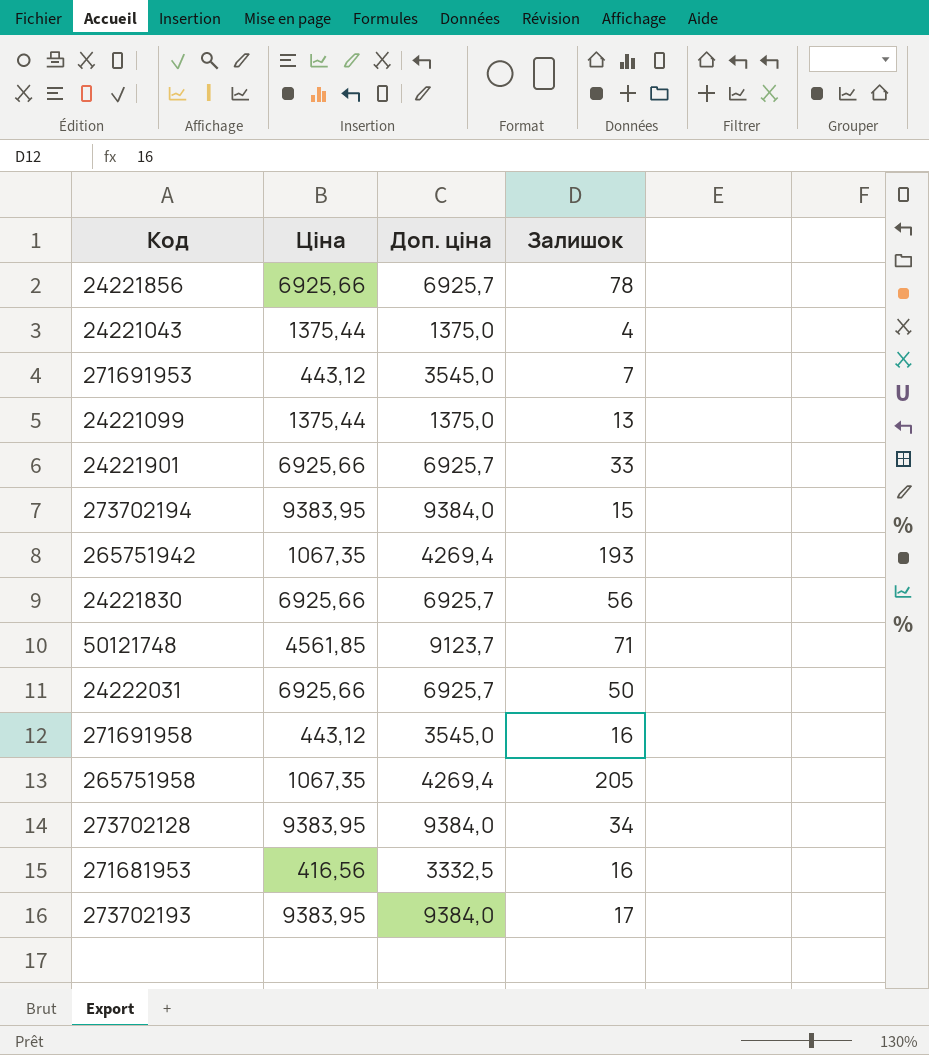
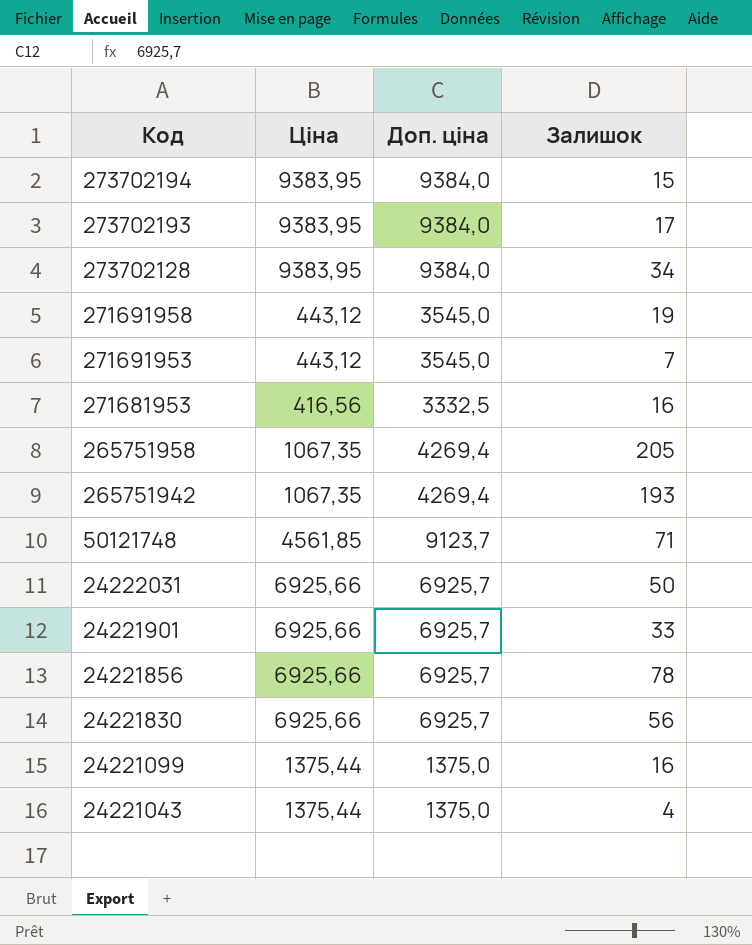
row order: none -> Код descending
271691958 | Залишок: 16 -> 19
24221099 | Залишок: 13 -> 16

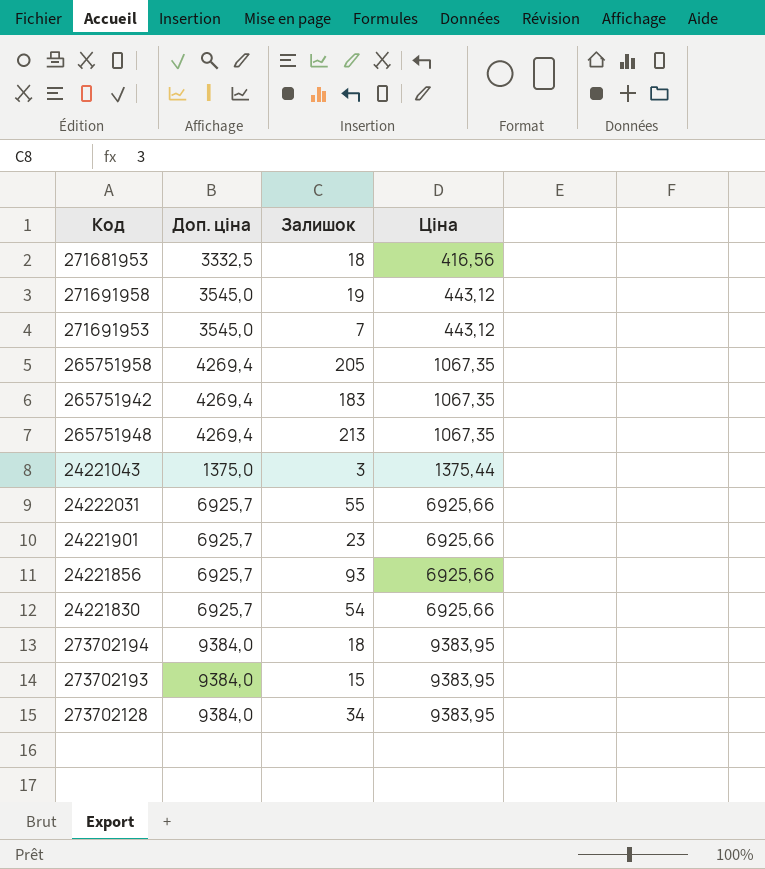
row order: Код descending -> Ціна ascending
column Ціна | position: 2 -> 4
row 50121748: 4561,85 | 9123,7 | 71 -> none
row 24221099: 1375,44 | 1375,0 | 16 -> none
271681953 | Залишок: 16 -> 18
265751942 | Залишок: 193 -> 183
row 265751948: none -> 4269,4 | 213 | 1067,35
24221043 | Залишок: 4 -> 3
24222031 | Залишок: 50 -> 55
24221901 | Залишок: 33 -> 23
24221856 | Залишок: 78 -> 93
24221830 | Залишок: 56 -> 54
273702194 | Залишок: 15 -> 18
273702193 | Залишок: 17 -> 15

